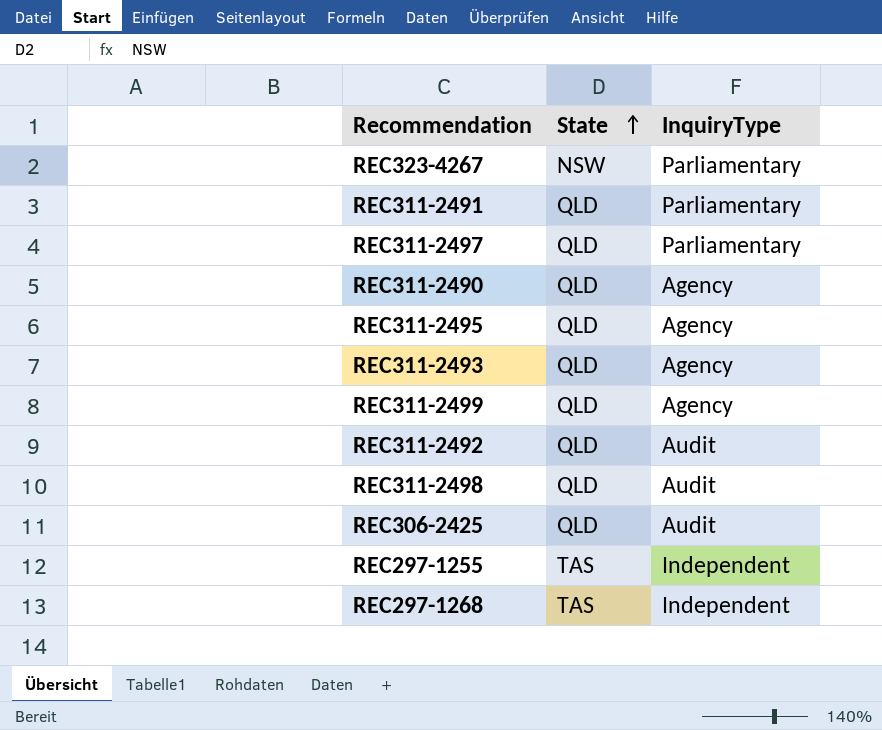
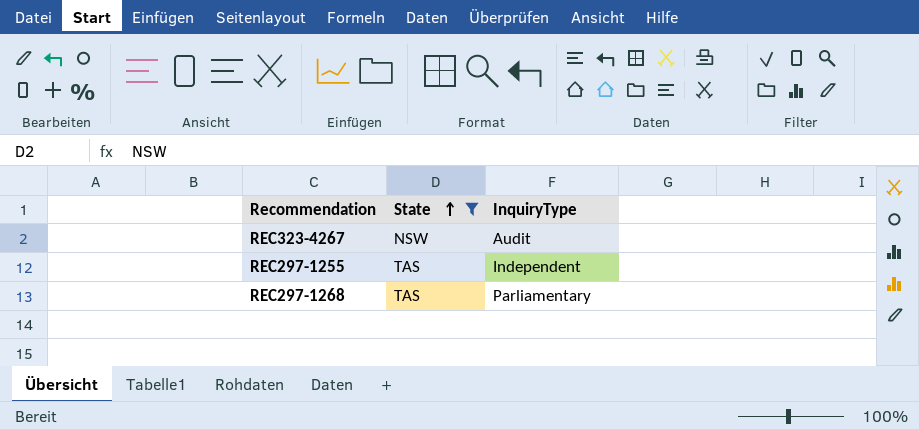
filter: none -> State != QLD
REC323-4267 | InquiryType: Parliamentary -> Audit
REC297-1268 | InquiryType: Independent -> Parliamentary

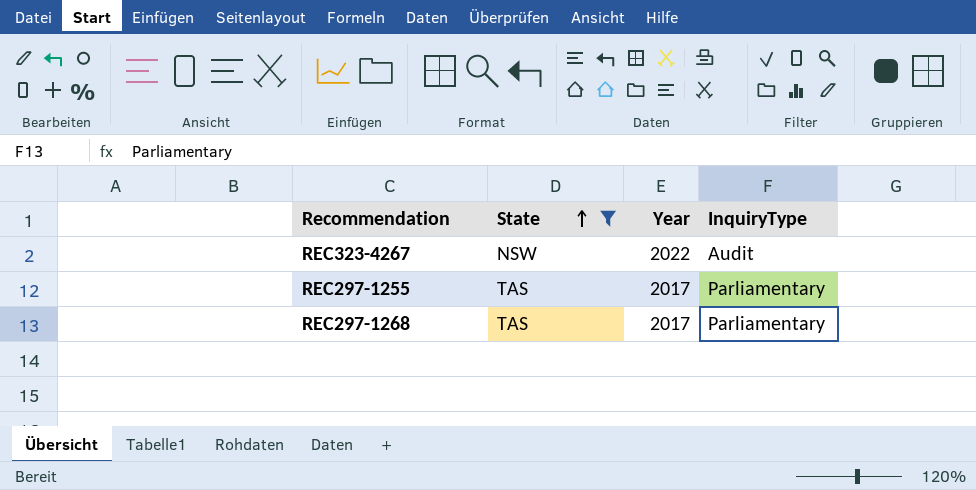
column Year | position: none -> 3
REC297-1255 | InquiryType: Independent -> Parliamentary

